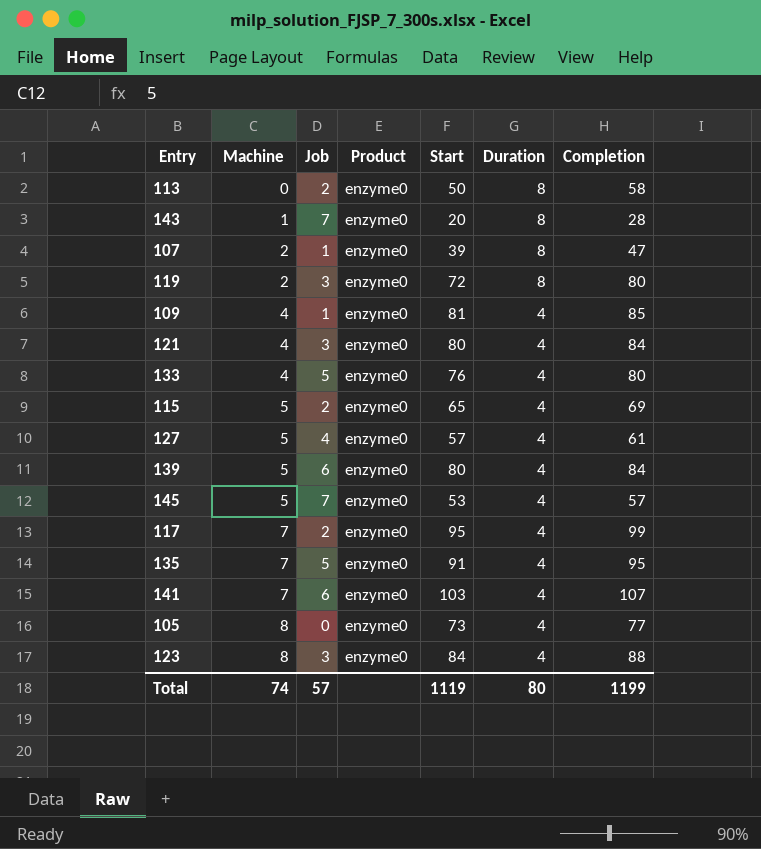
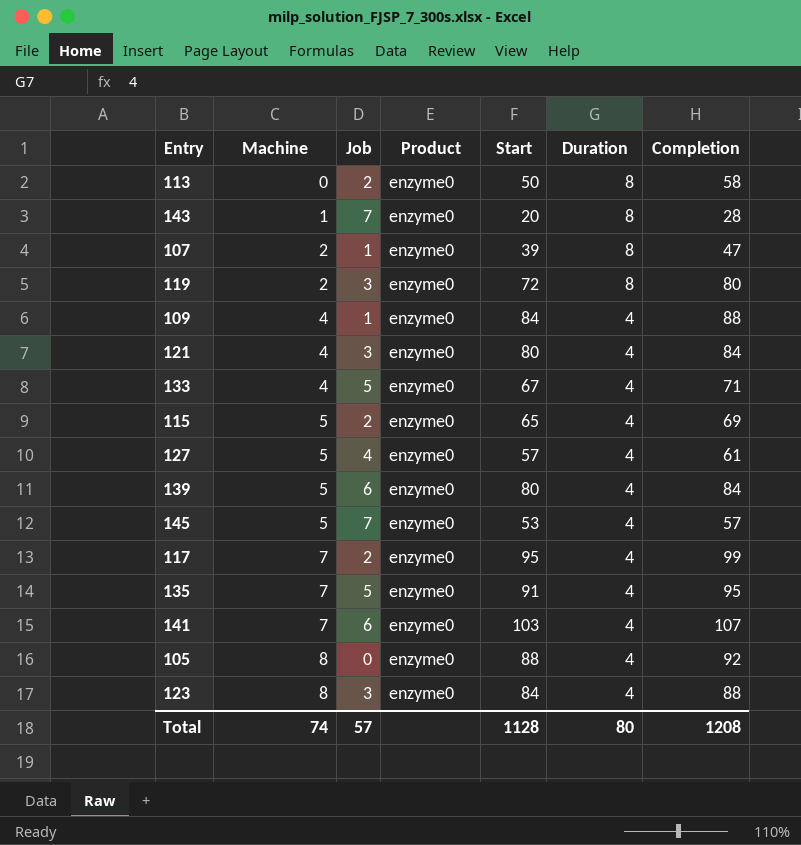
109 | Start: 81 -> 84
109 | Completion: 85 -> 88
133 | Start: 76 -> 67
133 | Completion: 80 -> 71
105 | Start: 73 -> 88
105 | Completion: 77 -> 92
Total | Start: 1119 -> 1128
Total | Completion: 1199 -> 1208

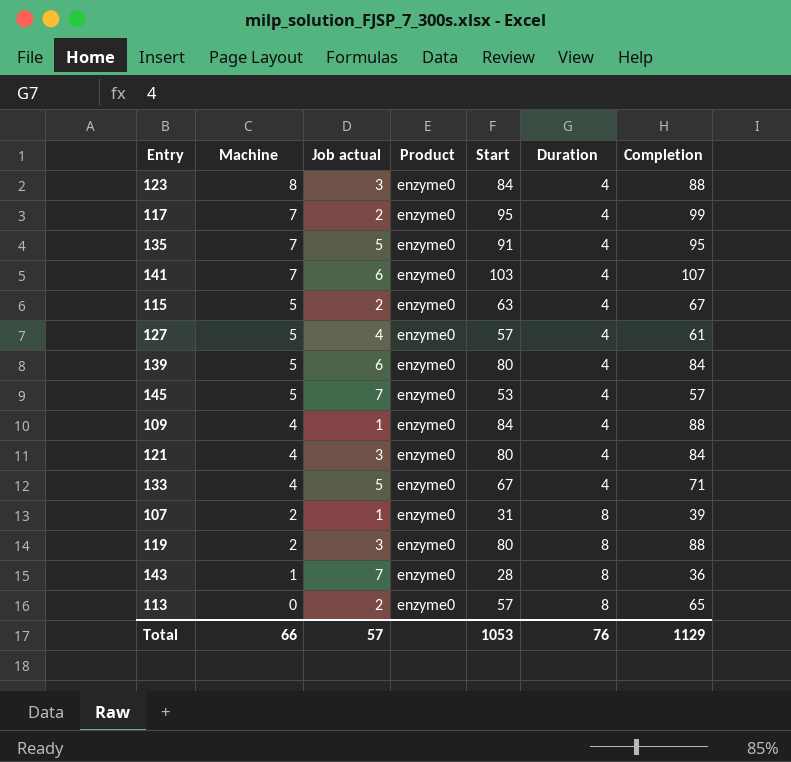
row order: Machine ascending -> Machine descending
column name: Job -> Job actual
row 105: 8 | 0 | enzyme0 | 88 | 4 | 92 -> none
115 | Start: 65 -> 63
115 | Completion: 69 -> 67
107 | Start: 39 -> 31
107 | Completion: 47 -> 39
119 | Start: 72 -> 80
119 | Completion: 80 -> 88
143 | Start: 20 -> 28
143 | Completion: 28 -> 36
113 | Start: 50 -> 57
113 | Completion: 58 -> 65
Total | Machine: 74 -> 66
Total | Start: 1128 -> 1053
Total | Duration: 80 -> 76
Total | Completion: 1208 -> 1129

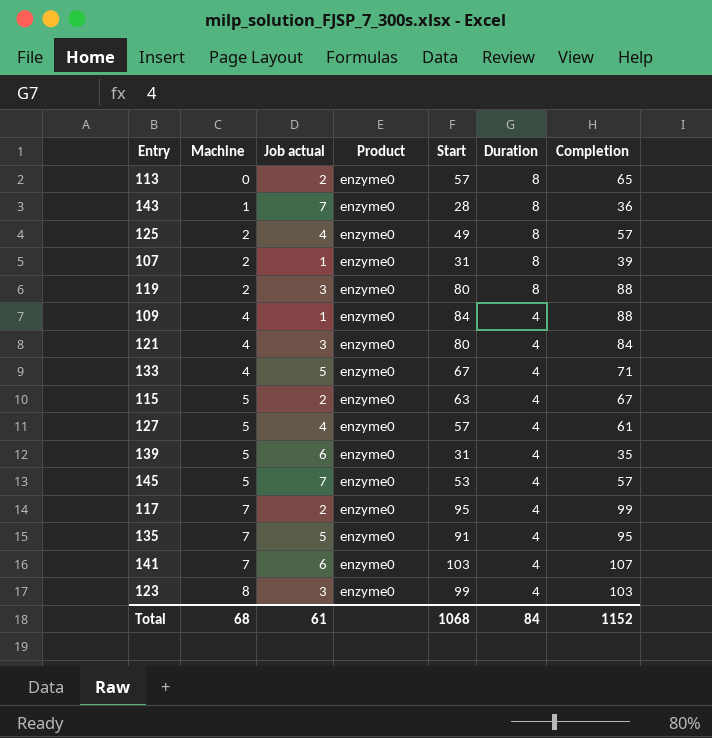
row order: Machine descending -> Machine ascending
row 125: none -> 2 | 4 | enzyme0 | 49 | 8 | 57
139 | Start: 80 -> 31
139 | Completion: 84 -> 35
123 | Start: 84 -> 99
123 | Completion: 88 -> 103
Total | Machine: 66 -> 68
Total | Job actual: 57 -> 61
Total | Start: 1053 -> 1068
Total | Duration: 76 -> 84
Total | Completion: 1129 -> 1152

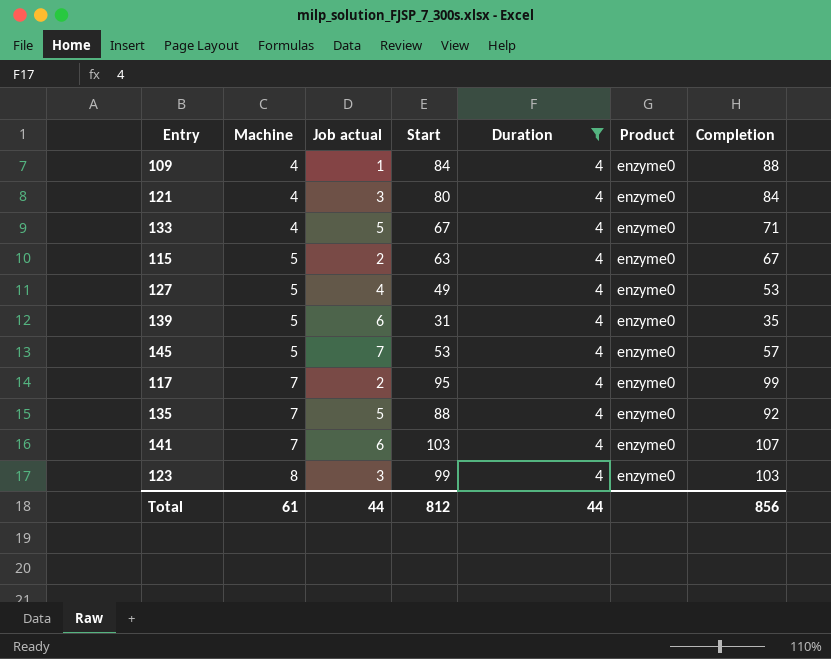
filter: none -> Duration = 4
column Product | position: 4 -> 6
127 | Start: 57 -> 49
127 | Completion: 61 -> 53
135 | Start: 91 -> 88
135 | Completion: 95 -> 92
Total | Machine: 68 -> 61
Total | Job actual: 61 -> 44
Total | Start: 1068 -> 812
Total | Duration: 84 -> 44
Total | Completion: 1152 -> 856

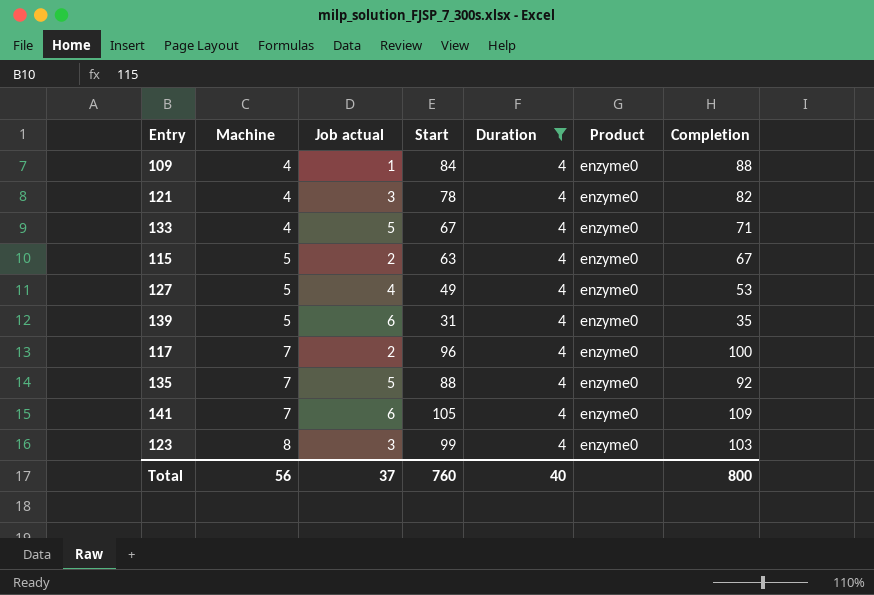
row 145: 5 | 7 | 53 | 4 | enzyme0 | 57 -> none
121 | Start: 80 -> 78
121 | Completion: 84 -> 82
117 | Start: 95 -> 96
117 | Completion: 99 -> 100
141 | Start: 103 -> 105
141 | Completion: 107 -> 109
Total | Machine: 61 -> 56
Total | Job actual: 44 -> 37
Total | Start: 812 -> 760
Total | Duration: 44 -> 40
Total | Completion: 856 -> 800

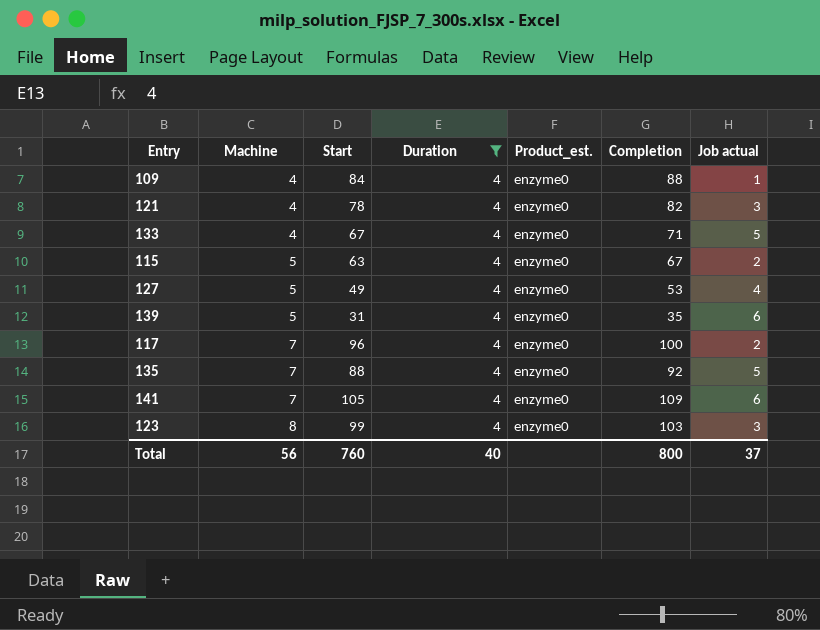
column name: Product -> Product_est.
column Job actual | position: 3 -> 7

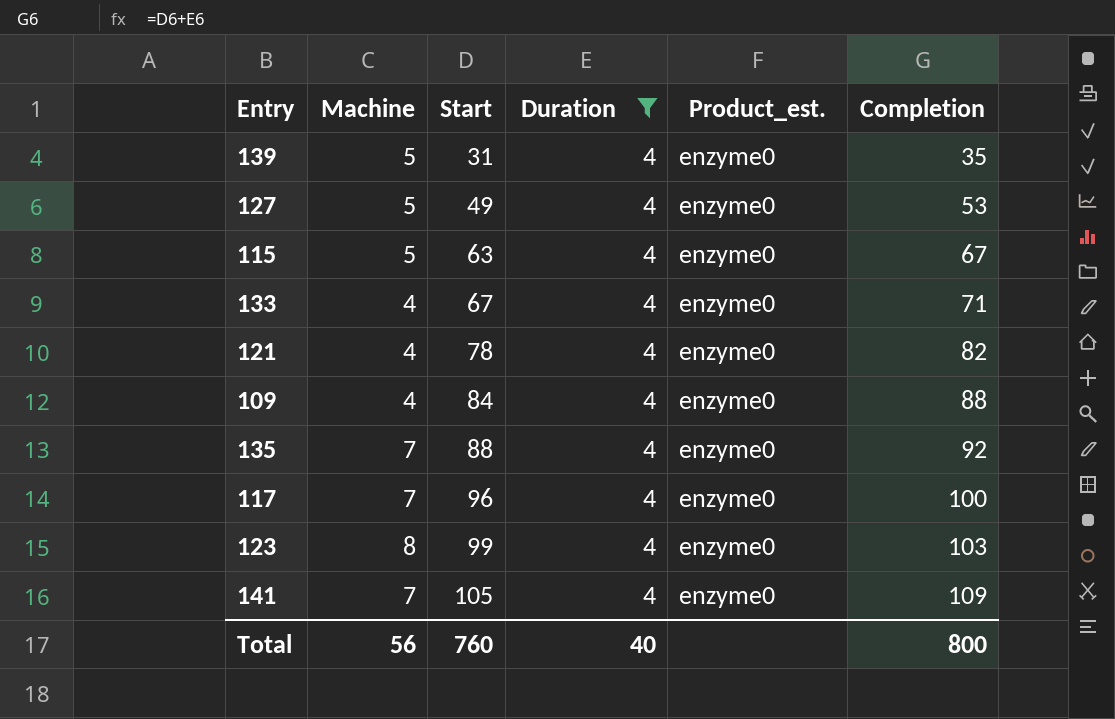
row order: Machine ascending -> Start ascending
column Job actual | position: 7 -> none

